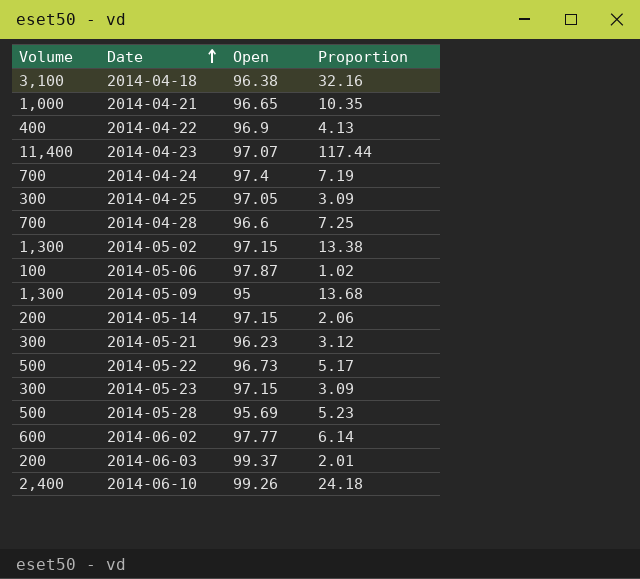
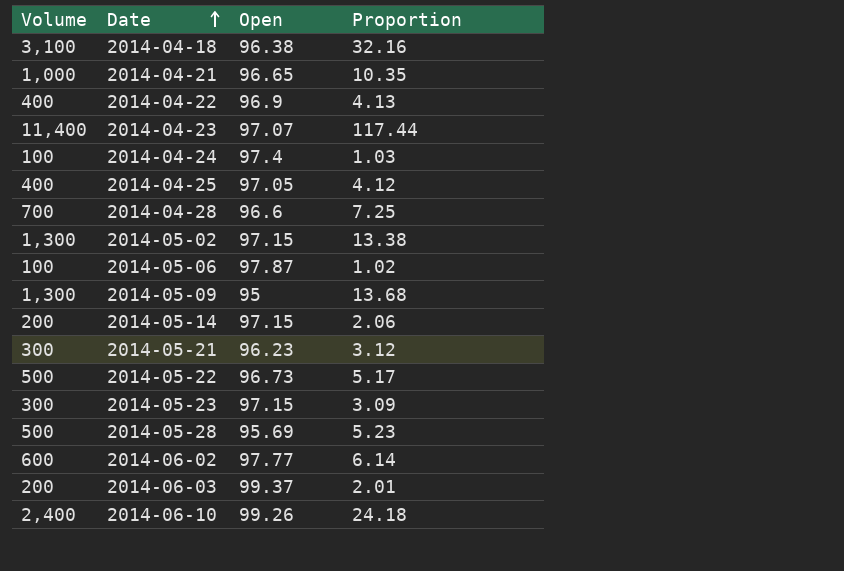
2014-04-24 | Volume: 700 -> 100
2014-04-24 | Proportion: 7.19 -> 1.03
2014-04-25 | Volume: 300 -> 400
2014-04-25 | Proportion: 3.09 -> 4.12

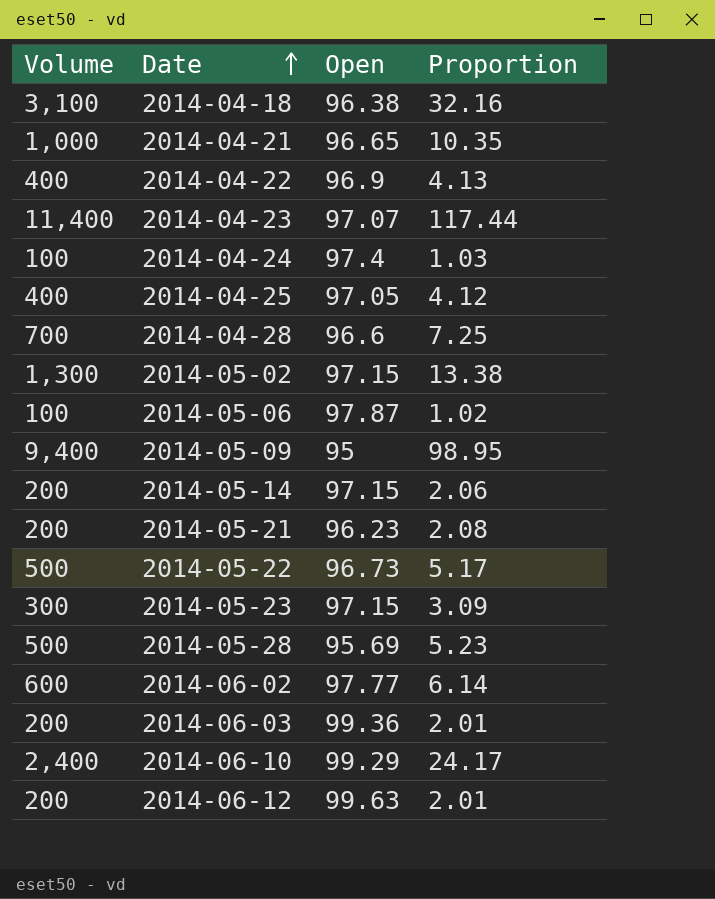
2014-05-09 | Volume: 1,300 -> 9,400
2014-05-09 | Proportion: 13.68 -> 98.95
2014-05-21 | Volume: 300 -> 200
2014-05-21 | Proportion: 3.12 -> 2.08
2014-06-03 | Open: 99.37 -> 99.36
2014-06-10 | Open: 99.26 -> 99.29
2014-06-10 | Proportion: 24.18 -> 24.17
row 2014-06-12: none -> 200 | 99.63 | 2.01

